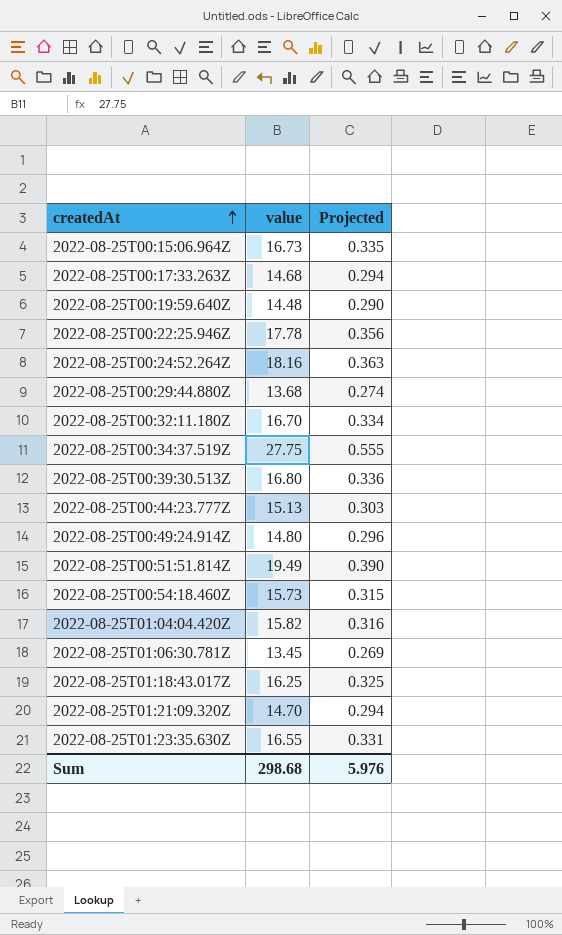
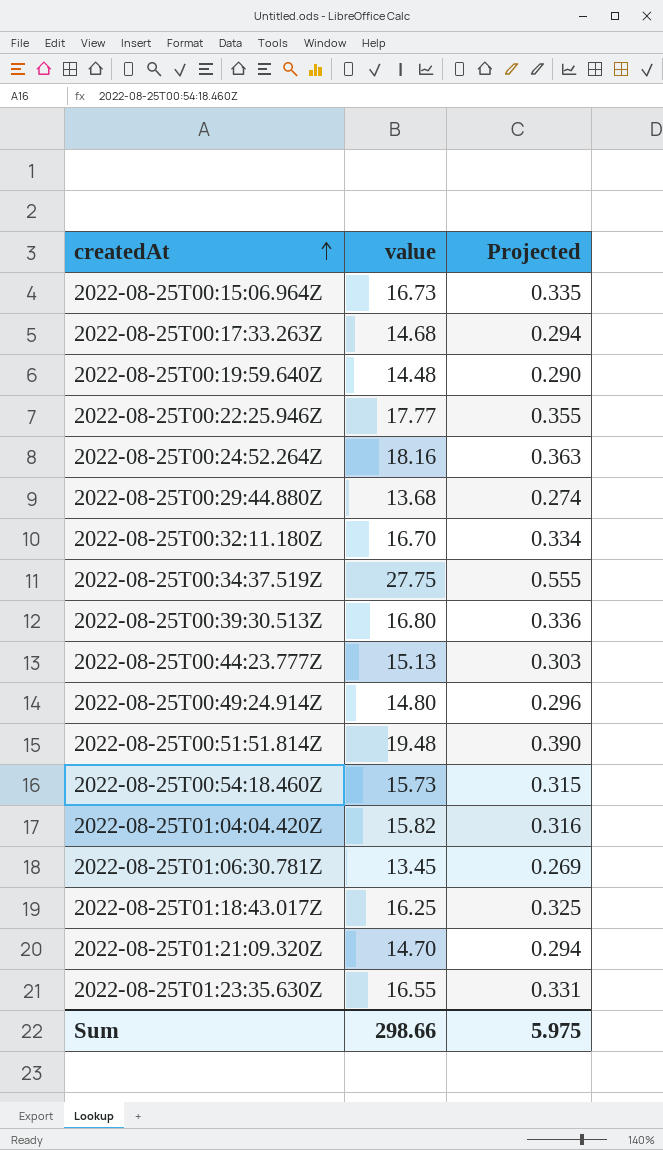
2022-08-25T00:22:25.946Z | value: 17.78 -> 17.77
2022-08-25T00:22:25.946Z | Projected: 0.356 -> 0.355
2022-08-25T00:51:51.814Z | value: 19.49 -> 19.48
Sum | value: 298.68 -> 298.66
Sum | Projected: 5.976 -> 5.975

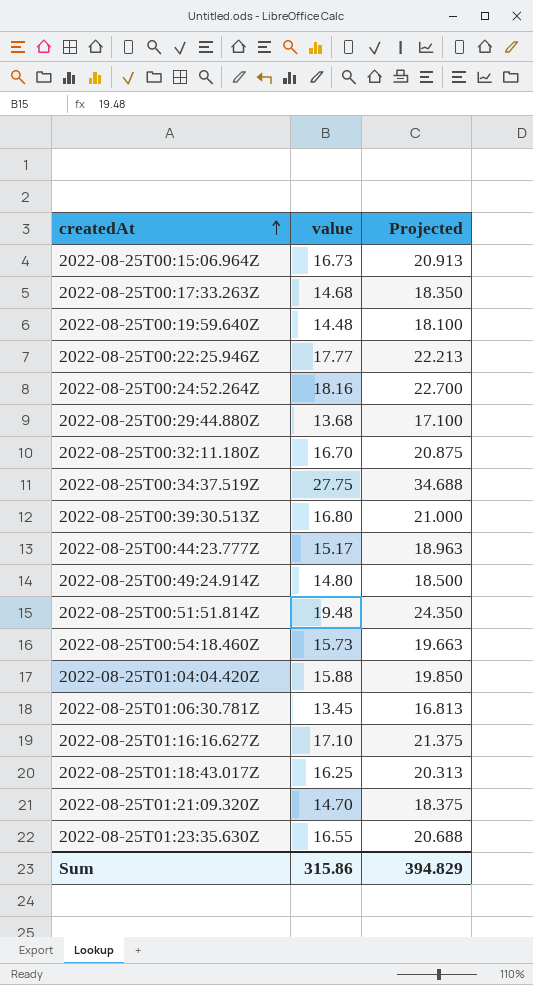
column Projected | formula: [value] * 0.02 -> [value] * 1.25
2022-08-25T00:44:23.777Z | value: 15.13 -> 15.17
2022-08-25T01:04:04.420Z | value: 15.82 -> 15.88
row 2022-08-25T01:16:16.627Z: none -> 17.10 | 21.375
Sum | value: 298.66 -> 315.86
Sum | Projected: 5.975 -> 394.829

